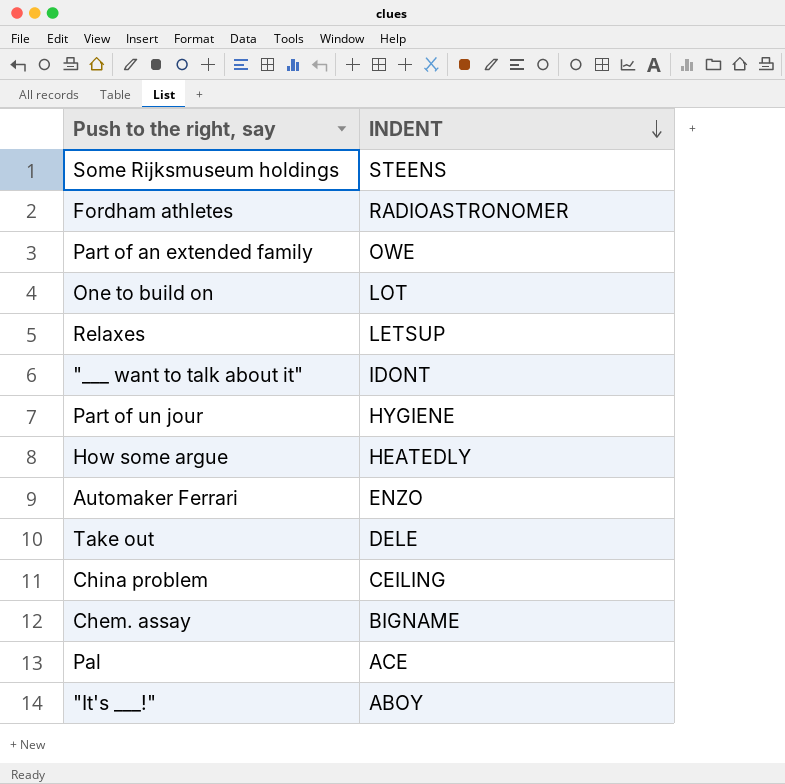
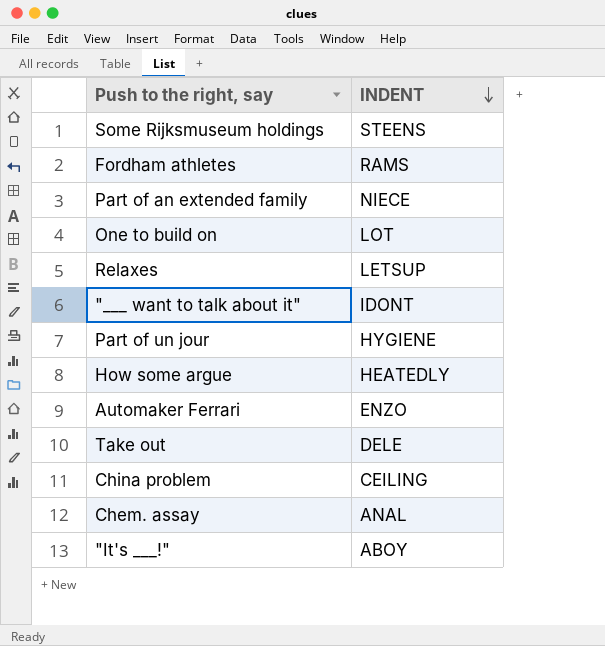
row Pal: ACE -> none
Fordham athletes | INDENT: RADIOASTRONOMER -> RAMS
Part of an extended family | INDENT: OWE -> NIECE
Chem. assay | INDENT: BIGNAME -> ANAL

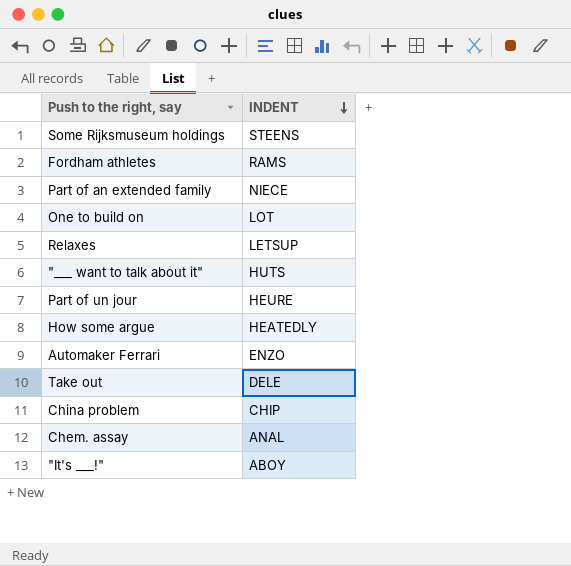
"___ want to talk about it" | INDENT: IDONT -> HUTS
Part of un jour | INDENT: HYGIENE -> HEURE
China problem | INDENT: CEILING -> CHIP

